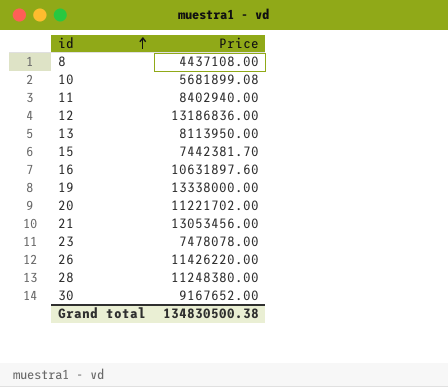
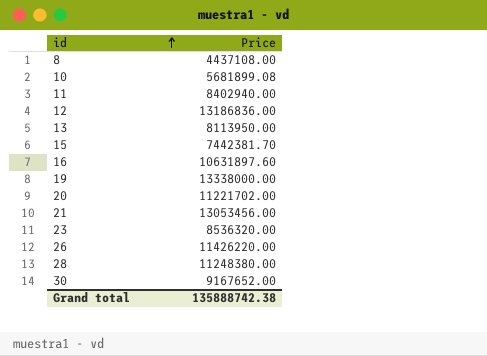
23 | Price: 7478078.00 -> 8536320.00
Grand total | Price: 134830500.38 -> 135888742.38

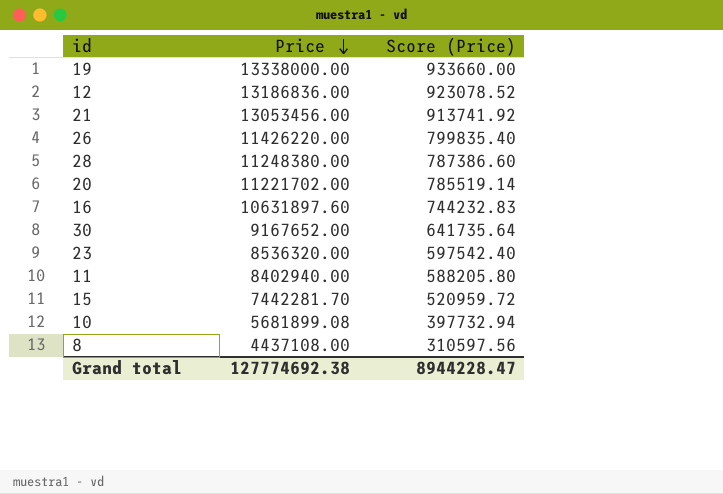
row order: id ascending -> Price descending
column Score (Price) | formula: none -> [Price] * 0.07
row 13: 8113950.00 -> none
15 | Price: 7442381.70 -> 7442281.70
Grand total | Price: 135888742.38 -> 127774692.38

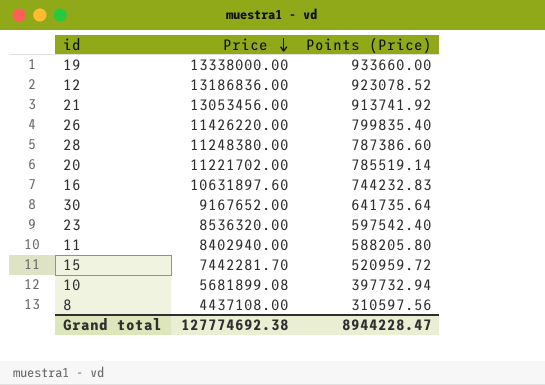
column name: Score (Price) -> Points (Price)

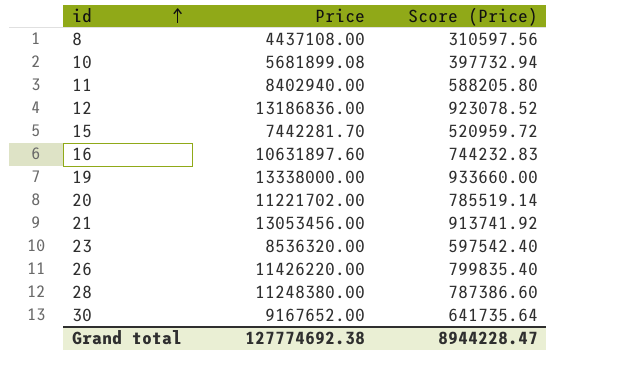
row order: Price descending -> id ascending
column name: Points (Price) -> Score (Price)

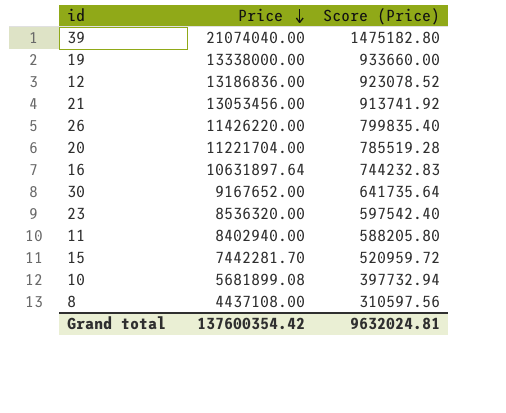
row order: id ascending -> Price descending
row 28: 11248380.00 | 787386.60 -> none
row 39: none -> 21074040.00 | 1475182.80
20 | Price: 11221702.00 -> 11221704.00
20 | Score (Price): 785519.14 -> 785519.28
16 | Price: 10631897.60 -> 10631897.64
Grand total | Price: 127774692.38 -> 137600354.42
Grand total | Score (Price): 8944228.47 -> 9632024.81

